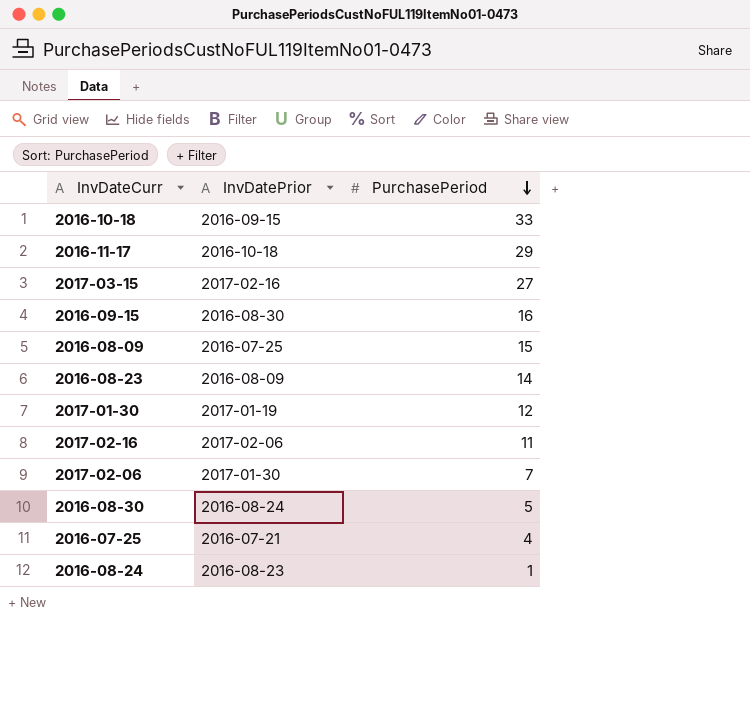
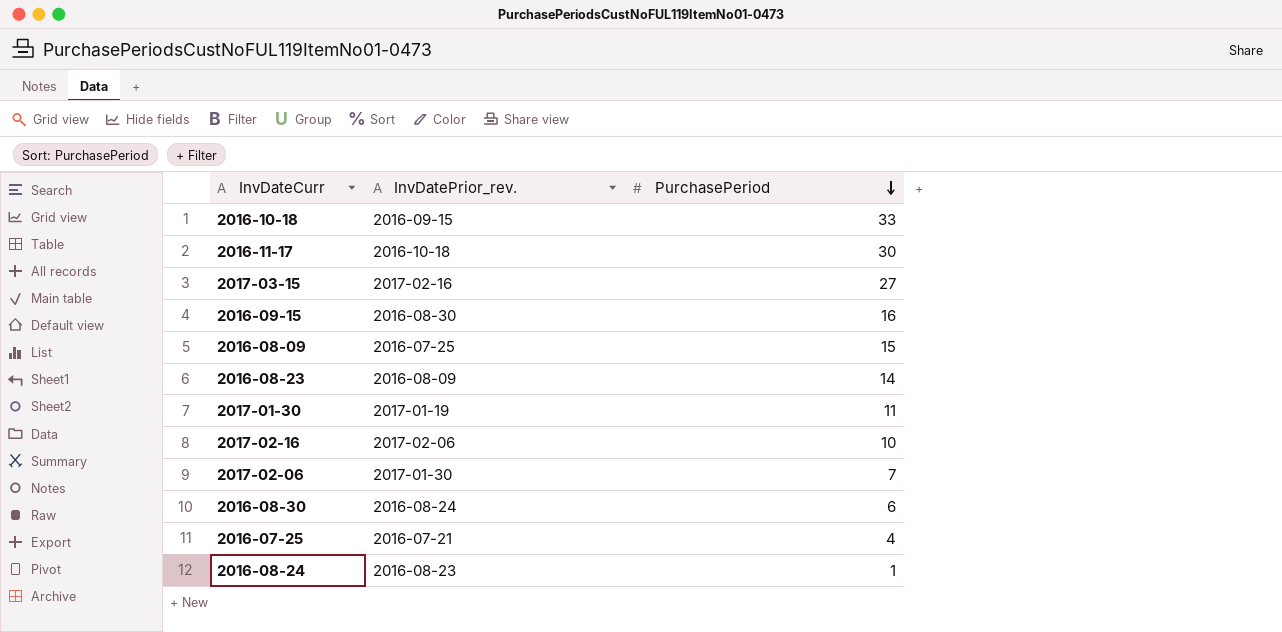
column name: InvDatePrior -> InvDatePrior_rev.
2016-11-17 | PurchasePeriod: 29 -> 30
2017-01-30 | PurchasePeriod: 12 -> 11
2017-02-16 | PurchasePeriod: 11 -> 10
2016-08-30 | PurchasePeriod: 5 -> 6

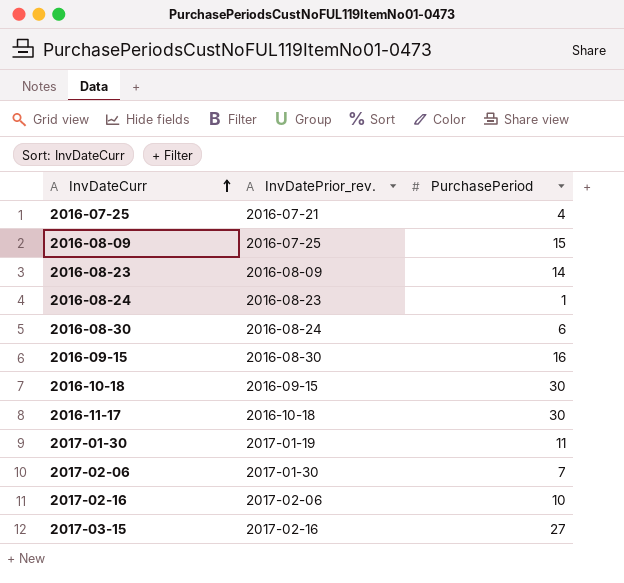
row order: PurchasePeriod descending -> InvDateCurr ascending
2016-10-18 | PurchasePeriod: 33 -> 30

